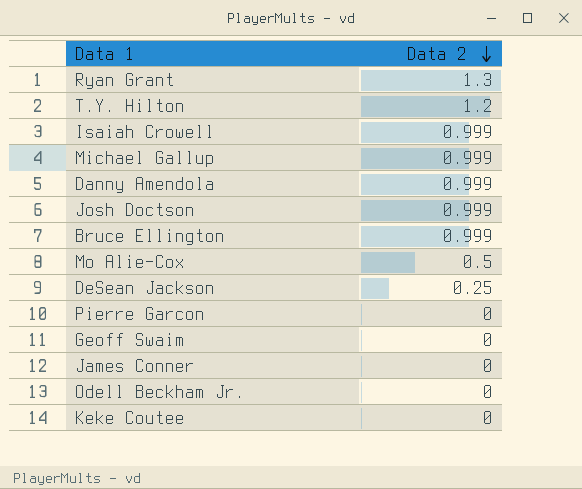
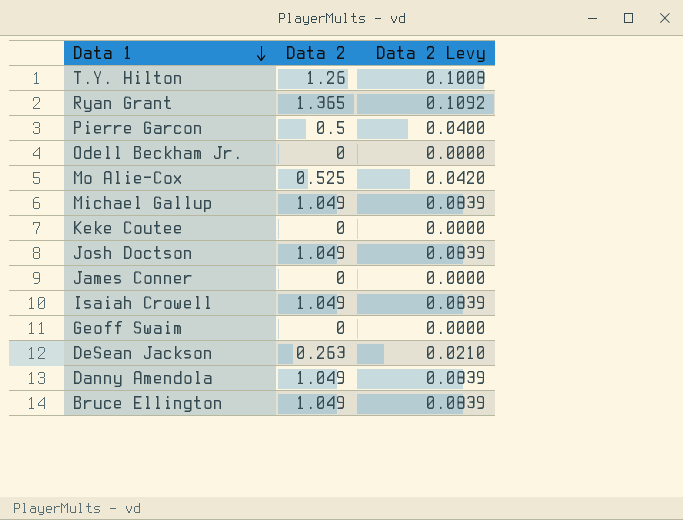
row order: Data 2 descending -> Data 1 descending
column Data 2 Levy | formula: none -> [Data 2] * 0.08
T.Y. Hilton | Data 2: 1.2 -> 1.26
Ryan Grant | Data 2: 1.3 -> 1.365
Pierre Garcon | Data 2: 0 -> 0.5
Mo Alie-Cox | Data 2: 0.5 -> 0.525
Michael Gallup | Data 2: 0.999 -> 1.049
Josh Doctson | Data 2: 0.999 -> 1.049
Isaiah Crowell | Data 2: 0.999 -> 1.049
DeSean Jackson | Data 2: 0.25 -> 0.263
Danny Amendola | Data 2: 0.999 -> 1.049
Bruce Ellington | Data 2: 0.999 -> 1.049

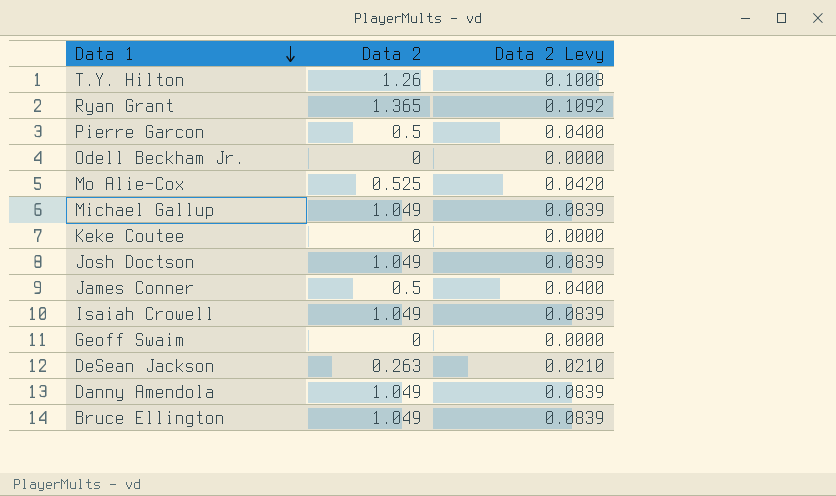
James Conner | Data 2: 0 -> 0.5
James Conner | Data 2 Levy: 0.0000 -> 0.0400

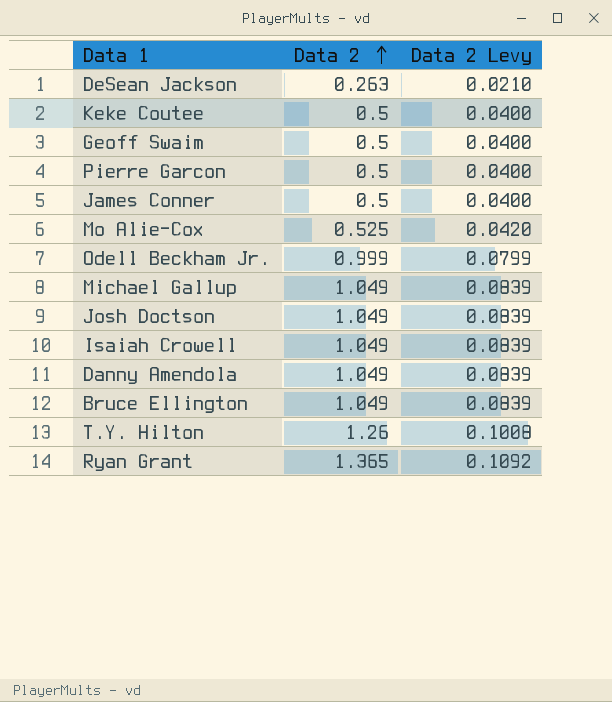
row order: Data 1 descending -> Data 2 ascending
Keke Coutee | Data 2: 0 -> 0.5
Keke Coutee | Data 2 Levy: 0.0000 -> 0.0400
Geoff Swaim | Data 2: 0 -> 0.5
Geoff Swaim | Data 2 Levy: 0.0000 -> 0.0400
Odell Beckham Jr. | Data 2: 0 -> 0.999
Odell Beckham Jr. | Data 2 Levy: 0.0000 -> 0.0799

